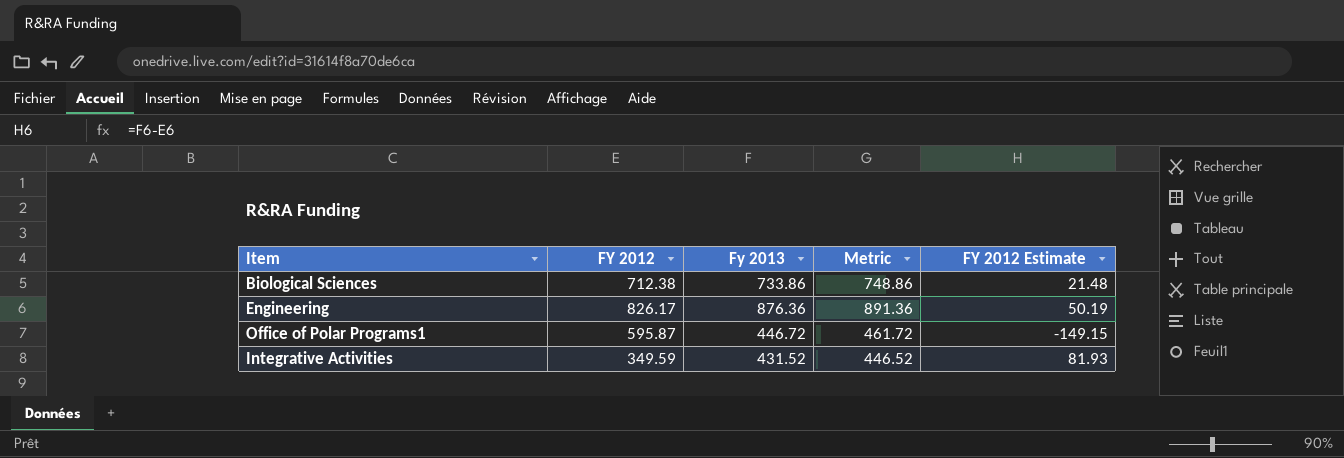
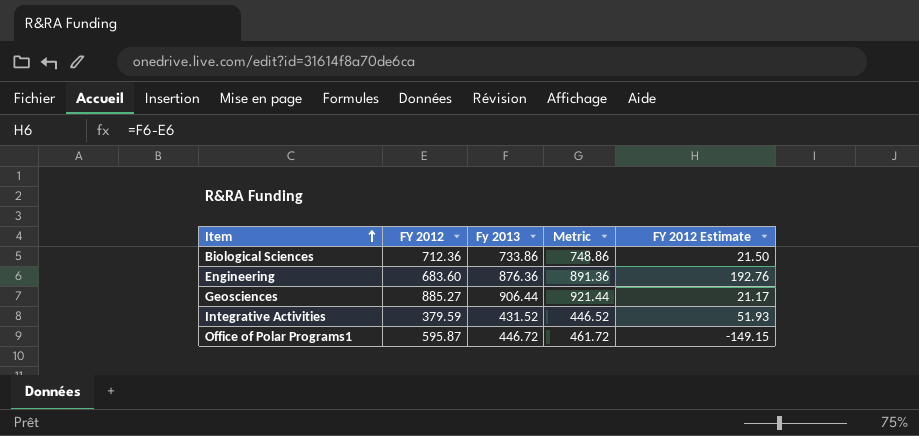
row order: none -> Item ascending
Biological Sciences | FY 2012: 712.38 -> 712.36
Biological Sciences | FY 2012 Estimate: 21.48 -> 21.50
Engineering | FY 2012: 826.17 -> 683.60
Engineering | FY 2012 Estimate: 50.19 -> 192.76
row Geosciences: none -> 885.27 | 906.44 | 921.44 | 21.17
Integrative Activities | FY 2012: 349.59 -> 379.59
Integrative Activities | FY 2012 Estimate: 81.93 -> 51.93

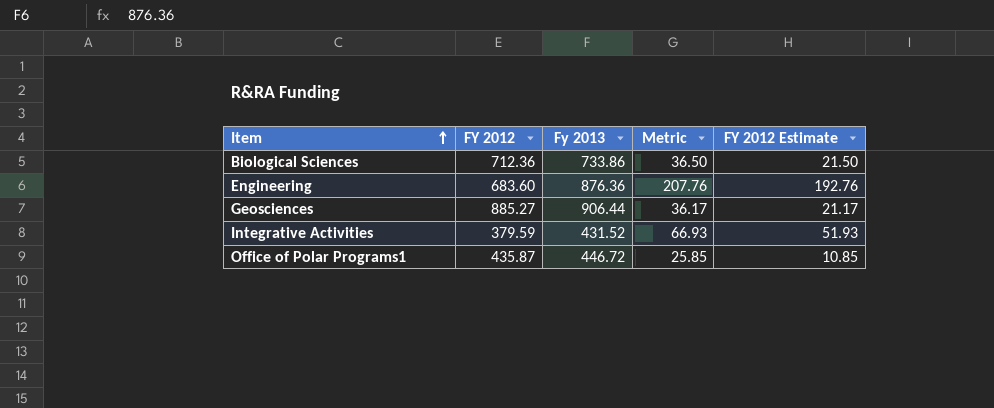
column Metric | formula: [Fy 2013] + 15 -> [FY 2012 Estimate] + 15
Office of Polar Programs1 | FY 2012: 595.87 -> 435.87
Office of Polar Programs1 | FY 2012 Estimate: -149.15 -> 10.85

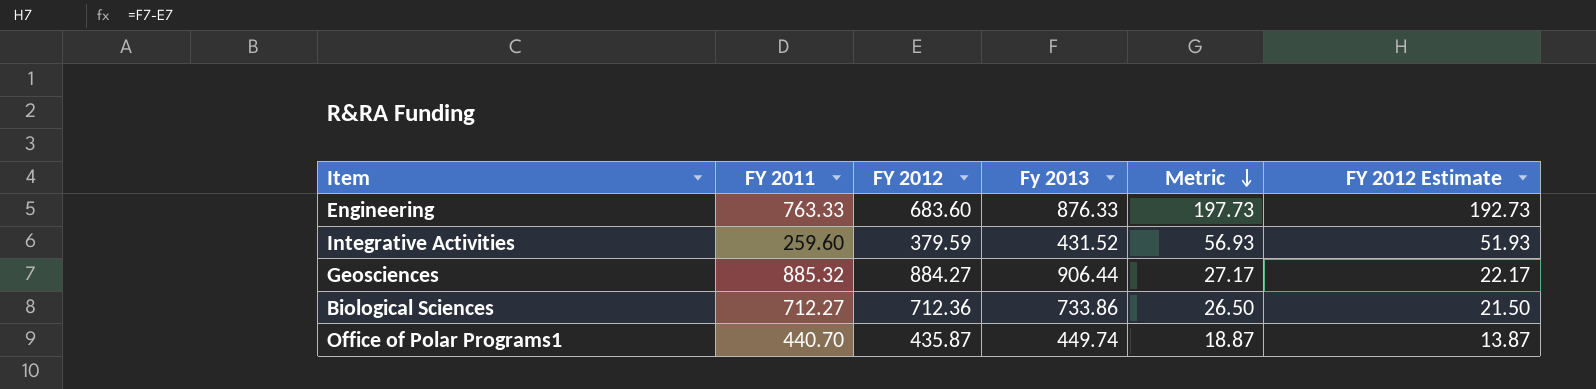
row order: Item ascending -> Metric descending
column FY 2011 | position: none -> 2
column Metric | formula: [FY 2012 Estimate] + 15 -> [FY 2012 Estimate] + 5
Engineering | Fy 2013: 876.36 -> 876.33
Engineering | FY 2012 Estimate: 192.76 -> 192.73
Geosciences | FY 2012: 885.27 -> 884.27
Geosciences | FY 2012 Estimate: 21.17 -> 22.17
Office of Polar Programs1 | Fy 2013: 446.72 -> 449.74
Office of Polar Programs1 | FY 2012 Estimate: 10.85 -> 13.87

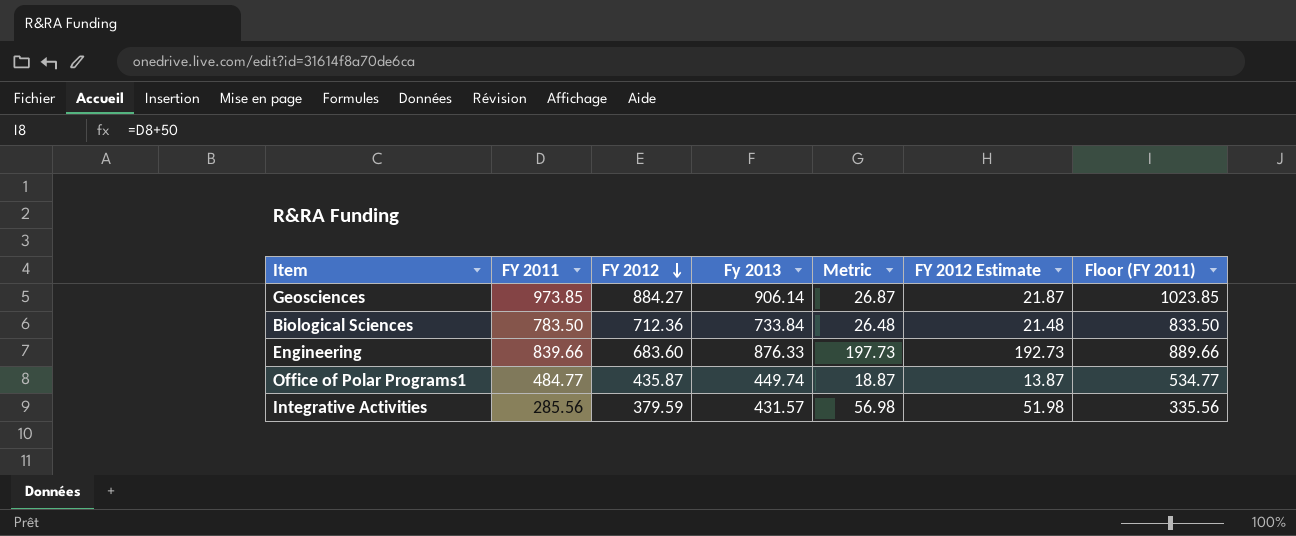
row order: Metric descending -> FY 2012 descending
column Floor (FY 2011) | formula: none -> [FY 2011] + 50
Geosciences | FY 2011: 885.32 -> 973.85
Geosciences | Fy 2013: 906.44 -> 906.14
Geosciences | Metric: 27.17 -> 26.87
Geosciences | FY 2012 Estimate: 22.17 -> 21.87
Biological Sciences | FY 2011: 712.27 -> 783.50
Biological Sciences | Fy 2013: 733.86 -> 733.84
Biological Sciences | Metric: 26.50 -> 26.48
Biological Sciences | FY 2012 Estimate: 21.50 -> 21.48
Engineering | FY 2011: 763.33 -> 839.66
Office of Polar Programs1 | FY 2011: 440.70 -> 484.77
Integrative Activities | FY 2011: 259.60 -> 285.56
Integrative Activities | Fy 2013: 431.52 -> 431.57
Integrative Activities | Metric: 56.93 -> 56.98
Integrative Activities | FY 2012 Estimate: 51.93 -> 51.98

